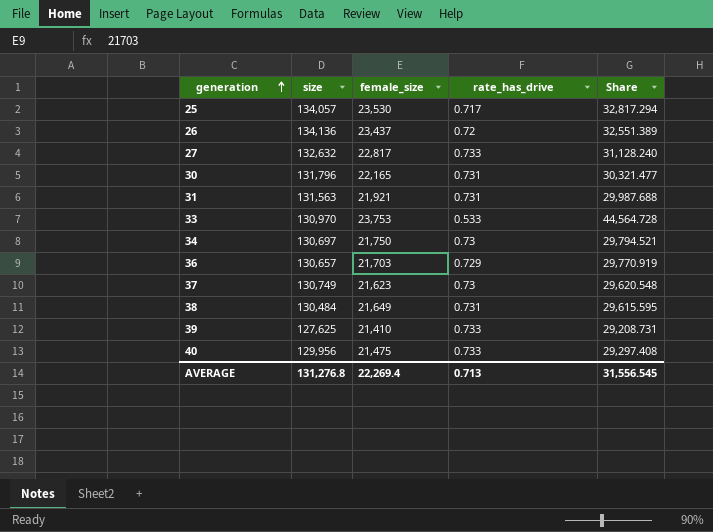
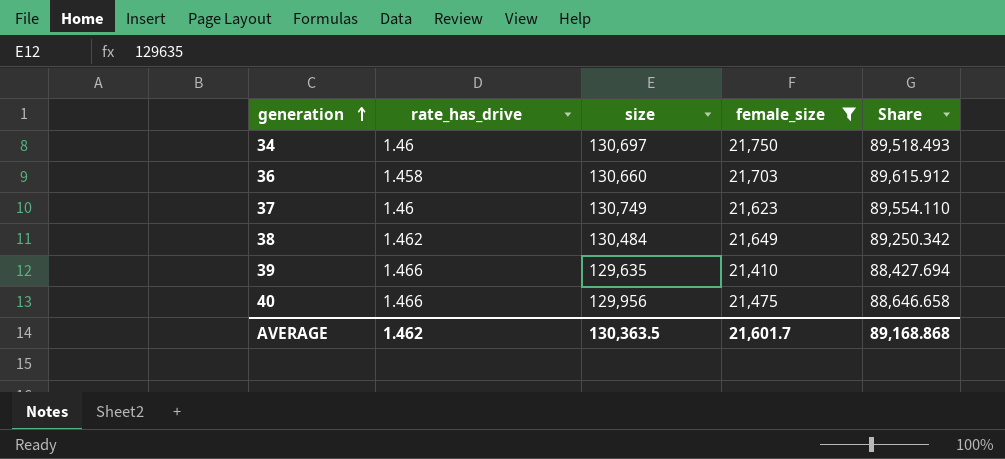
filter: none -> female_size <= 21,750
column rate_has_drive | position: 4 -> 2
column Share | formula: [female_size] / [rate_has_drive] -> [size] / [rate_has_drive]
34 | rate_has_drive: 0.73 -> 1.46
36 | rate_has_drive: 0.729 -> 1.458
36 | size: 130,657 -> 130,660
37 | rate_has_drive: 0.73 -> 1.46
38 | rate_has_drive: 0.731 -> 1.462
39 | rate_has_drive: 0.733 -> 1.466
39 | size: 127,625 -> 129,635
40 | rate_has_drive: 0.733 -> 1.466
AVERAGE | rate_has_drive: 0.713 -> 1.462
AVERAGE | size: 131,276.8 -> 130,363.5
AVERAGE | female_size: 22,269.4 -> 21,601.7
AVERAGE | Share: 31,556.545 -> 89,168.868

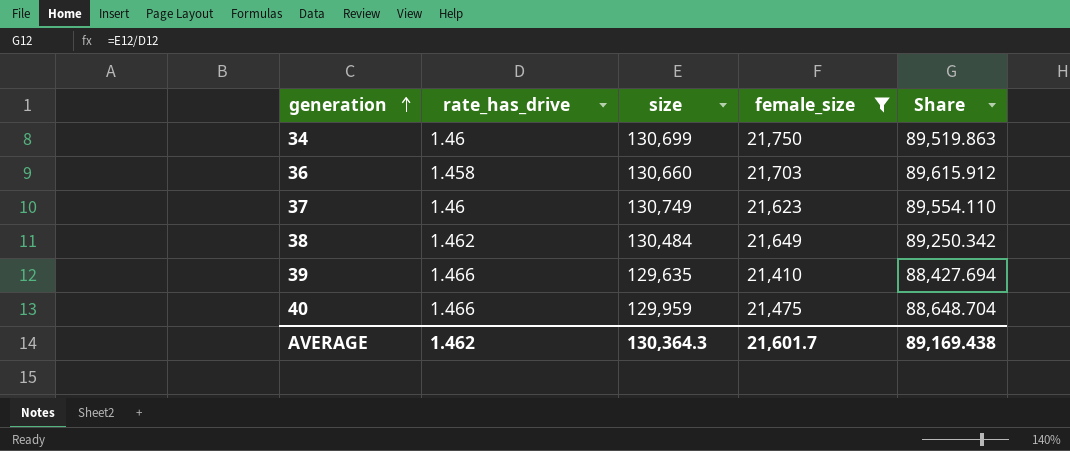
34 | size: 130,697 -> 130,699
34 | Share: 89,518.493 -> 89,519.863
40 | size: 129,956 -> 129,959
40 | Share: 88,646.658 -> 88,648.704
AVERAGE | size: 130,363.5 -> 130,364.3
AVERAGE | Share: 89,168.868 -> 89,169.438

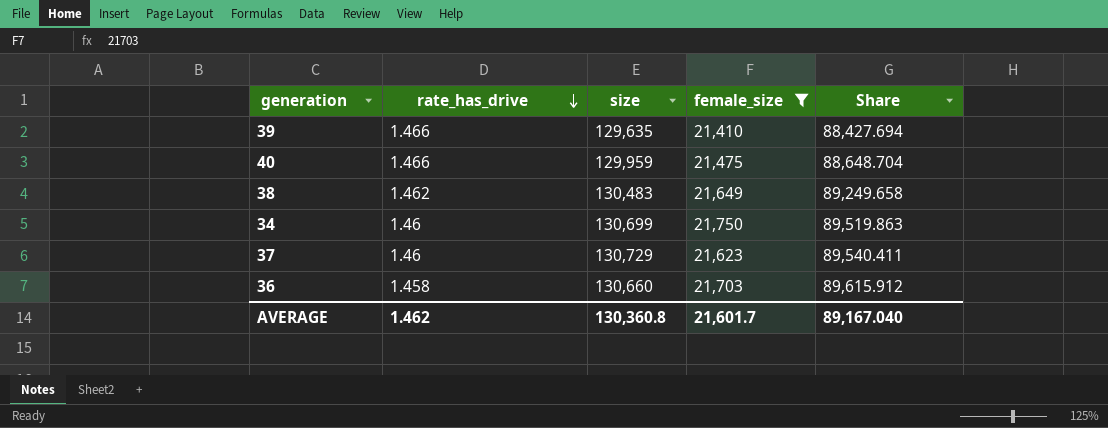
row order: generation ascending -> rate_has_drive descending
38 | size: 130,484 -> 130,483
38 | Share: 89,250.342 -> 89,249.658
37 | size: 130,749 -> 130,729
37 | Share: 89,554.110 -> 89,540.411
AVERAGE | size: 130,364.3 -> 130,360.8
AVERAGE | Share: 89,169.438 -> 89,167.040

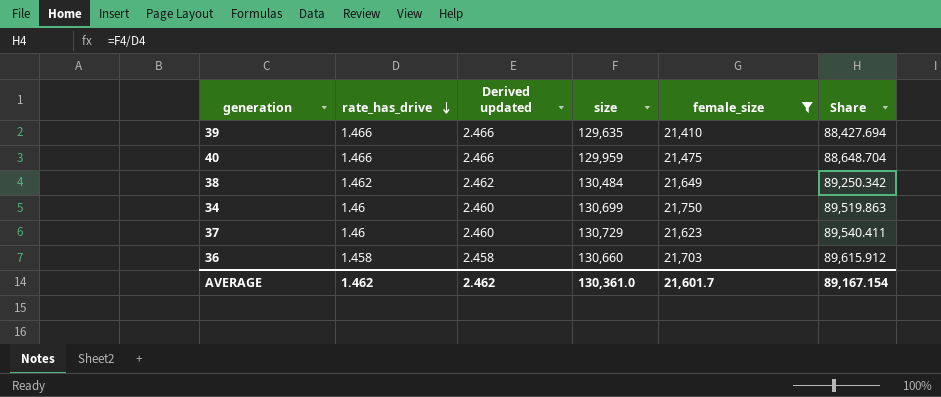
column Derived updated | formula: none -> [rate_has_drive] + 1
38 | size: 130,483 -> 130,484
38 | Share: 89,249.658 -> 89,250.342
AVERAGE | size: 130,360.8 -> 130,361.0
AVERAGE | Share: 89,167.040 -> 89,167.154

